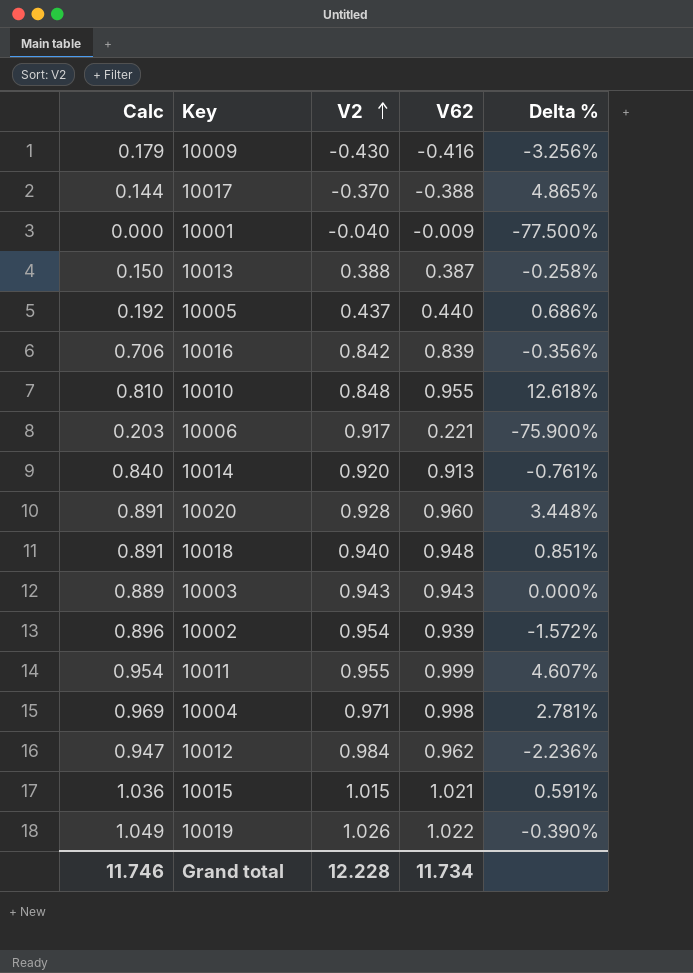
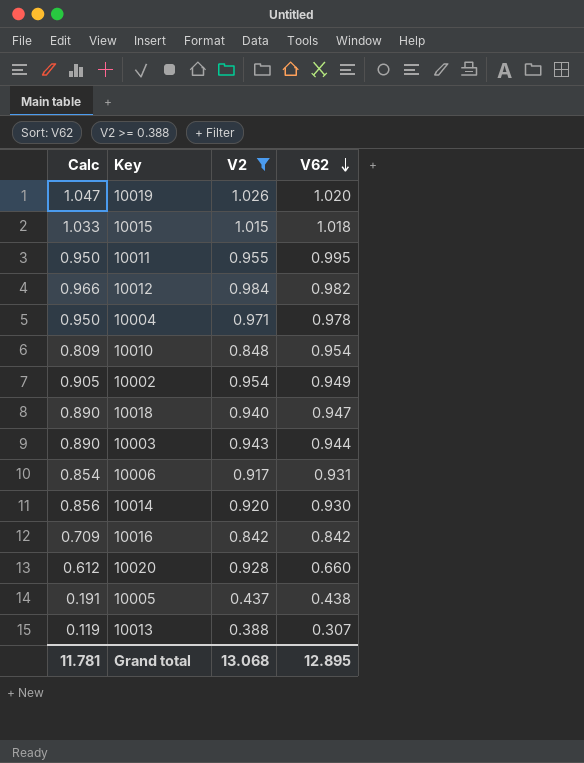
filter: none -> V2 >= 0.388
row order: V2 ascending -> V62 descending
column Delta % | formula: ([V62] - [V2]) / [V2] -> none
10019 | Calc: 1.049 -> 1.047
10019 | V62: 1.022 -> 1.020
10015 | Calc: 1.036 -> 1.033
10015 | V62: 1.021 -> 1.018
10011 | Calc: 0.954 -> 0.950
10011 | V62: 0.999 -> 0.995
10012 | Calc: 0.947 -> 0.966
10012 | V62: 0.962 -> 0.982
10004 | Calc: 0.969 -> 0.950
10004 | V62: 0.998 -> 0.978
10010 | Calc: 0.810 -> 0.809
10010 | V62: 0.955 -> 0.954
10002 | Calc: 0.896 -> 0.905
10002 | V62: 0.939 -> 0.949
10018 | Calc: 0.891 -> 0.890
10018 | V62: 0.948 -> 0.947
10003 | Calc: 0.889 -> 0.890
10003 | V62: 0.943 -> 0.944
10006 | Calc: 0.203 -> 0.854
10006 | V62: 0.221 -> 0.931
10014 | Calc: 0.840 -> 0.856
10014 | V62: 0.913 -> 0.930
10016 | Calc: 0.706 -> 0.709
10016 | V62: 0.839 -> 0.842
10020 | Calc: 0.891 -> 0.612
10020 | V62: 0.960 -> 0.660
10005 | Calc: 0.192 -> 0.191
10005 | V62: 0.440 -> 0.438
10013 | Calc: 0.150 -> 0.119
10013 | V62: 0.387 -> 0.307
Grand total | Calc: 11.746 -> 11.781
Grand total | V2: 12.228 -> 13.068
Grand total | V62: 11.734 -> 12.895

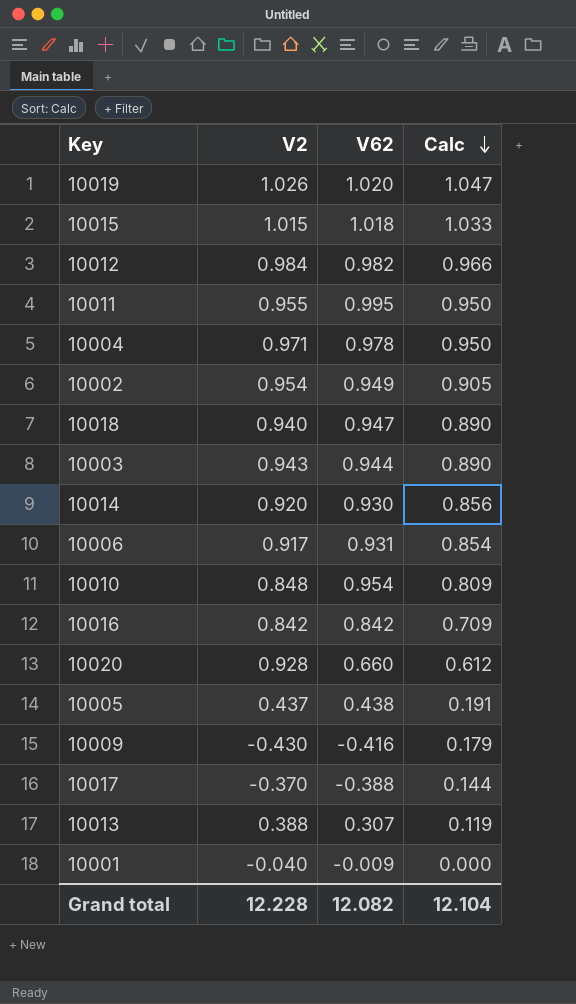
filter: V2 >= 0.388 -> none
row order: V62 descending -> Calc descending
column Calc | position: 1 -> 4
Grand total | V2: 13.068 -> 12.228
Grand total | V62: 12.895 -> 12.082
Grand total | Calc: 11.781 -> 12.104

